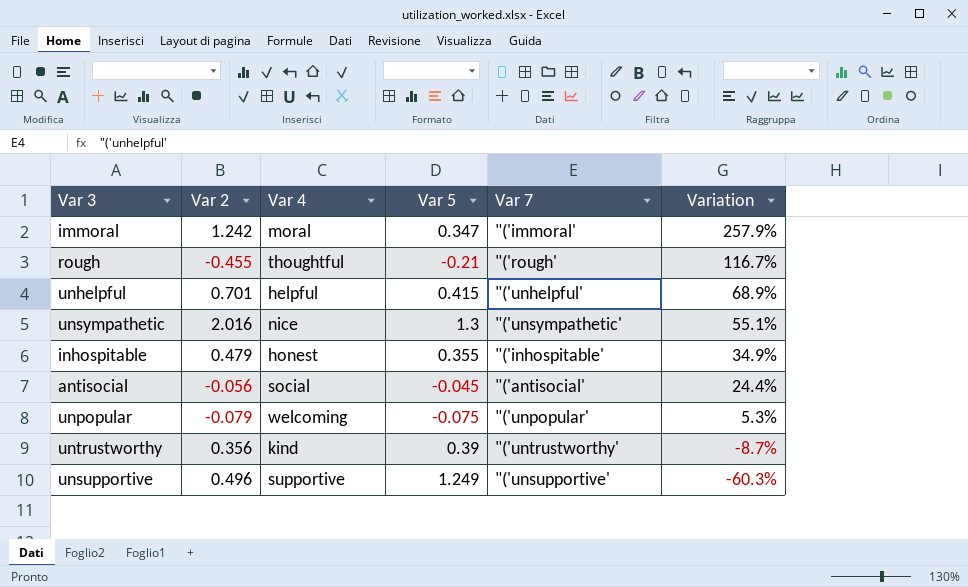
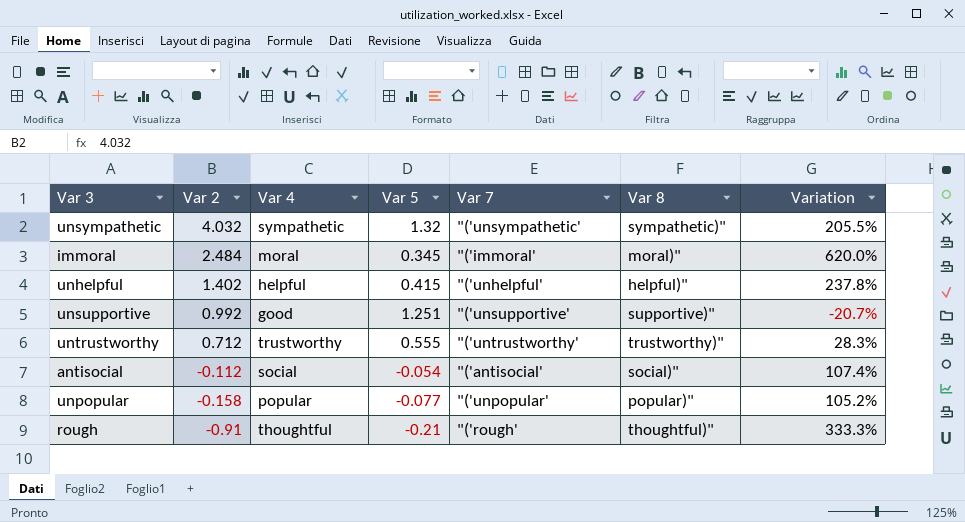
row order: Variation descending -> Var 2 descending
column Var 8 | position: none -> 6
row inhospitable: 0.479 | honest | 0.355 | "('inhospitable' | 34.9% -> none
unsympathetic | Var 2: 2.016 -> 4.032
unsympathetic | Var 4: nice -> sympathetic
unsympathetic | Var 5: 1.3 -> 1.32
unsympathetic | Variation: 55.1% -> 205.5%
immoral | Var 2: 1.242 -> 2.484
immoral | Var 5: 0.347 -> 0.345
immoral | Variation: 257.9% -> 620.0%
unhelpful | Var 2: 0.701 -> 1.402
unhelpful | Variation: 68.9% -> 237.8%
unsupportive | Var 2: 0.496 -> 0.992
unsupportive | Var 4: supportive -> good
unsupportive | Var 5: 1.249 -> 1.251
unsupportive | Variation: -60.3% -> -20.7%
untrustworthy | Var 2: 0.356 -> 0.712
untrustworthy | Var 4: kind -> trustworthy
untrustworthy | Var 5: 0.39 -> 0.555
untrustworthy | Variation: -8.7% -> 28.3%
antisocial | Var 2: -0.056 -> -0.112
antisocial | Var 5: -0.045 -> -0.054
antisocial | Variation: 24.4% -> 107.4%
unpopular | Var 2: -0.079 -> -0.158
unpopular | Var 4: welcoming -> popular
unpopular | Var 5: -0.075 -> -0.077
unpopular | Variation: 5.3% -> 105.2%
rough | Var 2: -0.455 -> -0.91
rough | Variation: 116.7% -> 333.3%

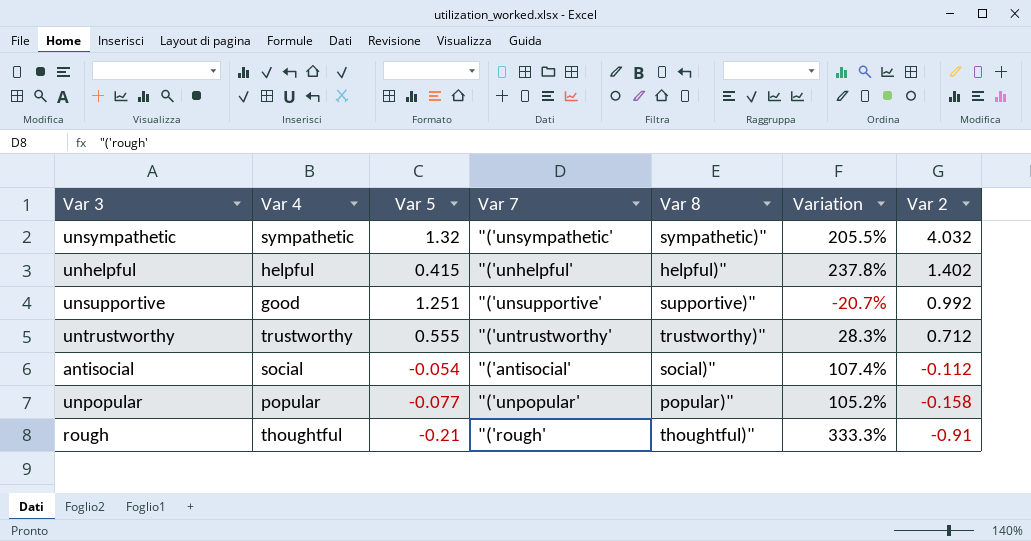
column Var 2 | position: 2 -> 7
row immoral: 2.484 | moral | 0.345 | "('immoral' | moral)" | 620.0% -> none

